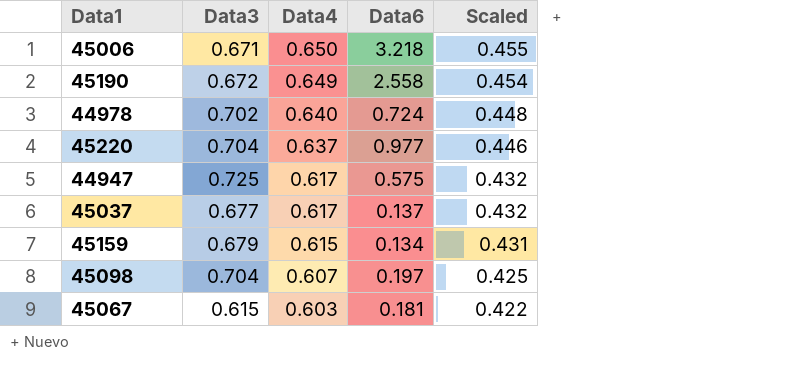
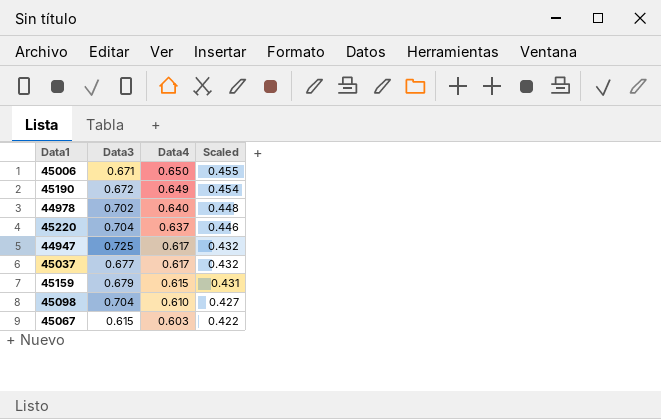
column Data6 | position: 4 -> none
45098 | Data4: 0.607 -> 0.610
45098 | Scaled: 0.425 -> 0.427

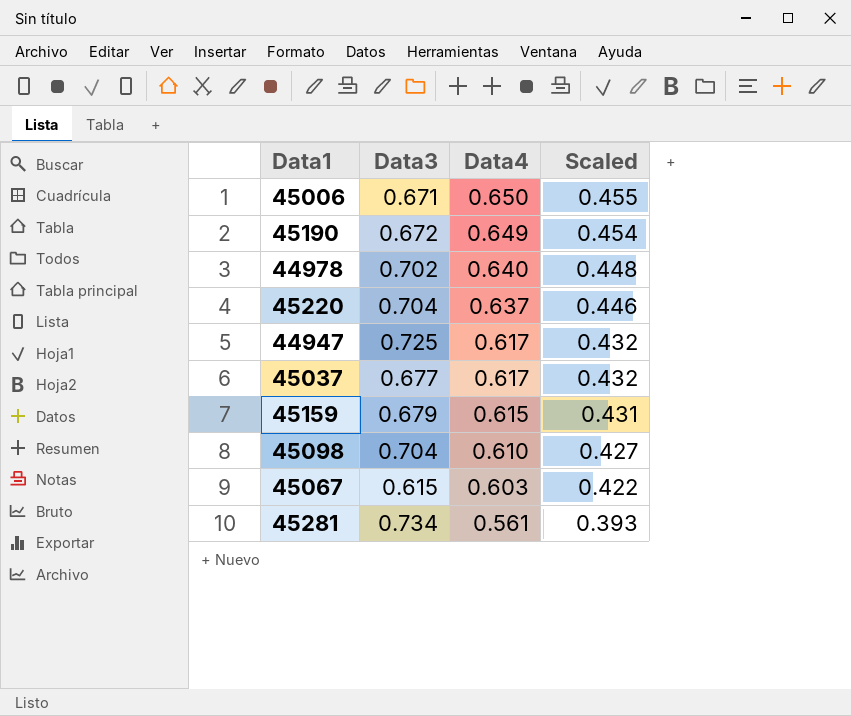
row 45281: none -> 0.734 | 0.561 | 0.393

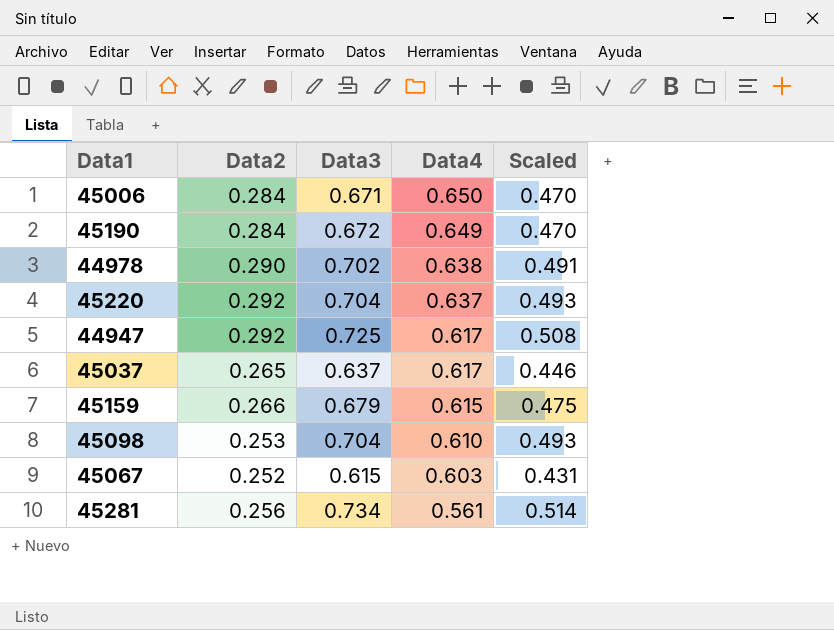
column Data2 | position: none -> 2
column Scaled | formula: [Data4] * 0.7 -> [Data3] * 0.7
44978 | Data4: 0.640 -> 0.638
45037 | Data3: 0.677 -> 0.637

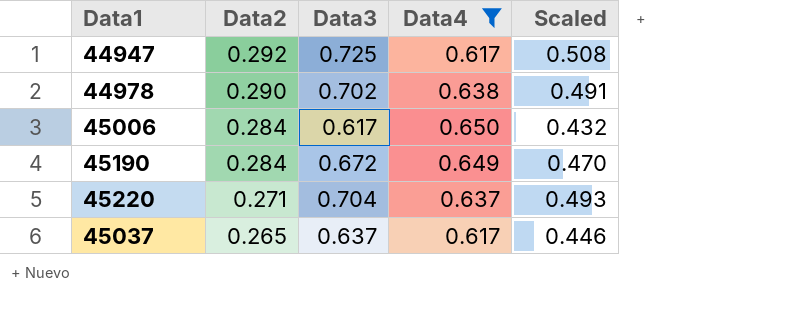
filter: none -> Data4 >= 0.617
row order: Data4 descending -> Data2 descending
45006 | Data3: 0.671 -> 0.617
45006 | Scaled: 0.470 -> 0.432
45220 | Data2: 0.292 -> 0.271

